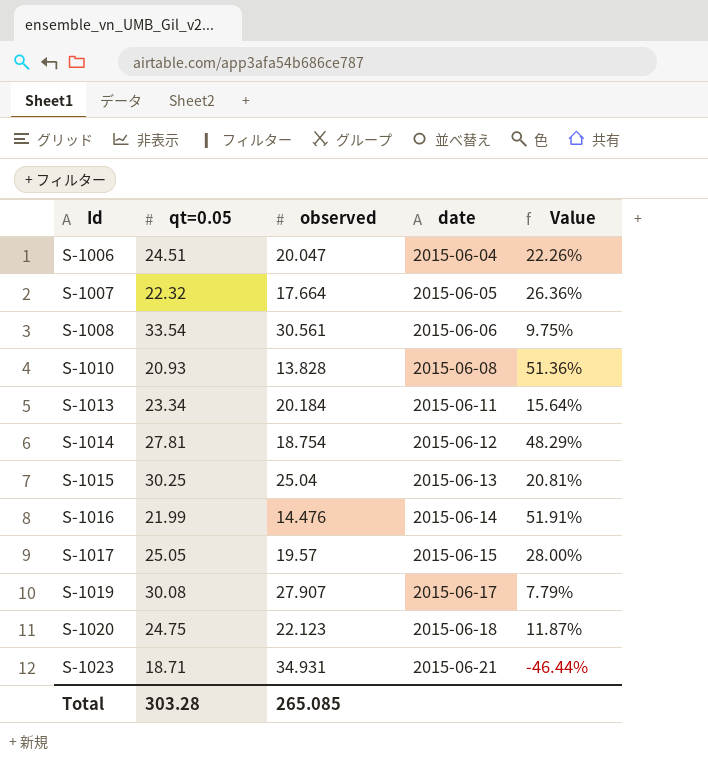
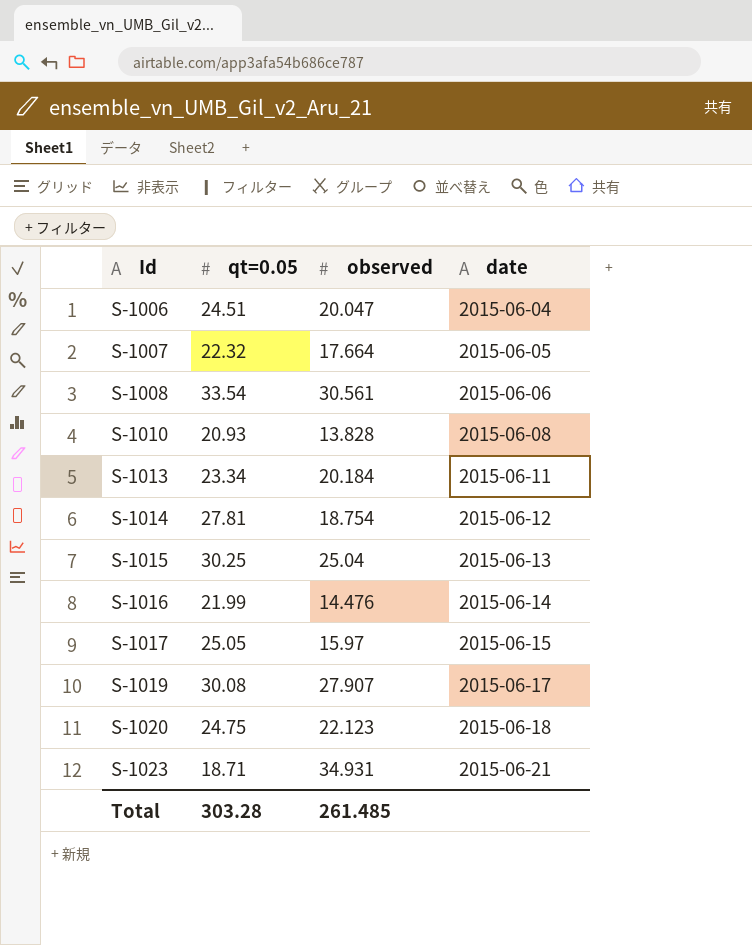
column Value | formula: ([qt=0.05] - [observed]) / [observed] -> none
S-1017 | observed: 19.57 -> 15.97
Total | observed: 265.085 -> 261.485

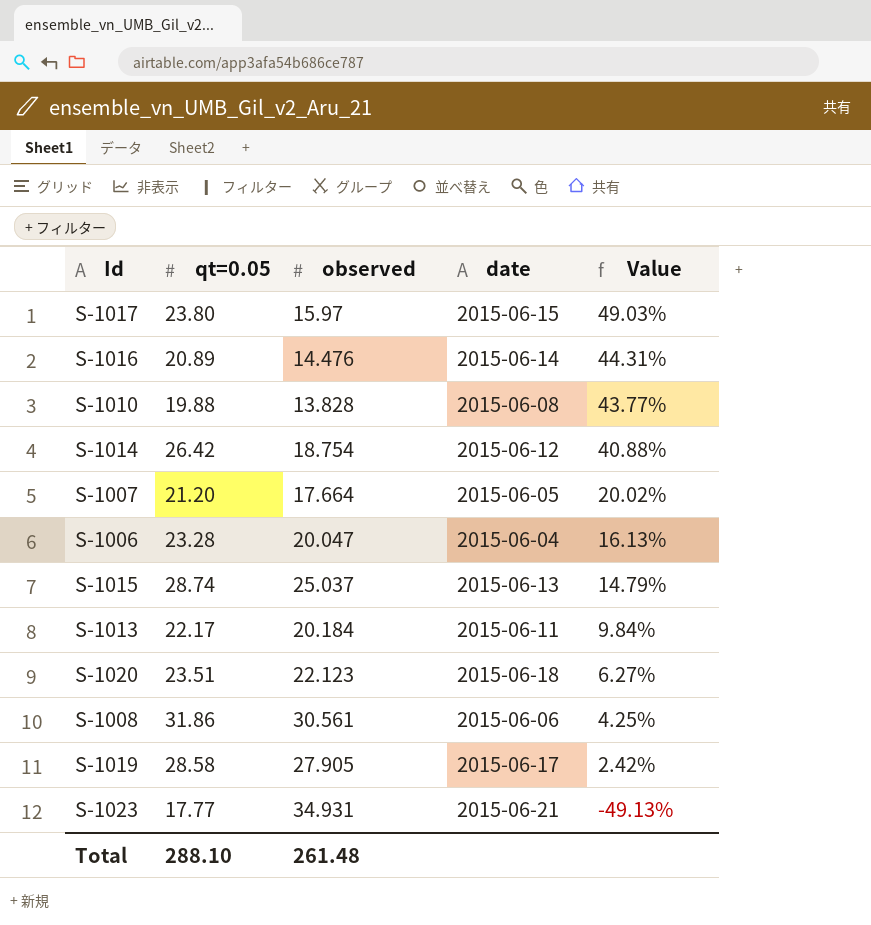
row order: Id ascending -> Value descending
column Value | formula: none -> ([qt=0.05] - [observed]) / [observed]
S-1017 | qt=0.05: 25.05 -> 23.80
S-1016 | qt=0.05: 21.99 -> 20.89
S-1010 | qt=0.05: 20.93 -> 19.88
S-1014 | qt=0.05: 27.81 -> 26.42
S-1007 | qt=0.05: 22.32 -> 21.20
S-1006 | qt=0.05: 24.51 -> 23.28
S-1015 | qt=0.05: 30.25 -> 28.74
S-1015 | observed: 25.04 -> 25.037
S-1013 | qt=0.05: 23.34 -> 22.17
S-1020 | qt=0.05: 24.75 -> 23.51
S-1008 | qt=0.05: 33.54 -> 31.86
S-1019 | qt=0.05: 30.08 -> 28.58
S-1019 | observed: 27.907 -> 27.905
S-1023 | qt=0.05: 18.71 -> 17.77
Total | qt=0.05: 303.28 -> 288.10
Total | observed: 261.485 -> 261.48

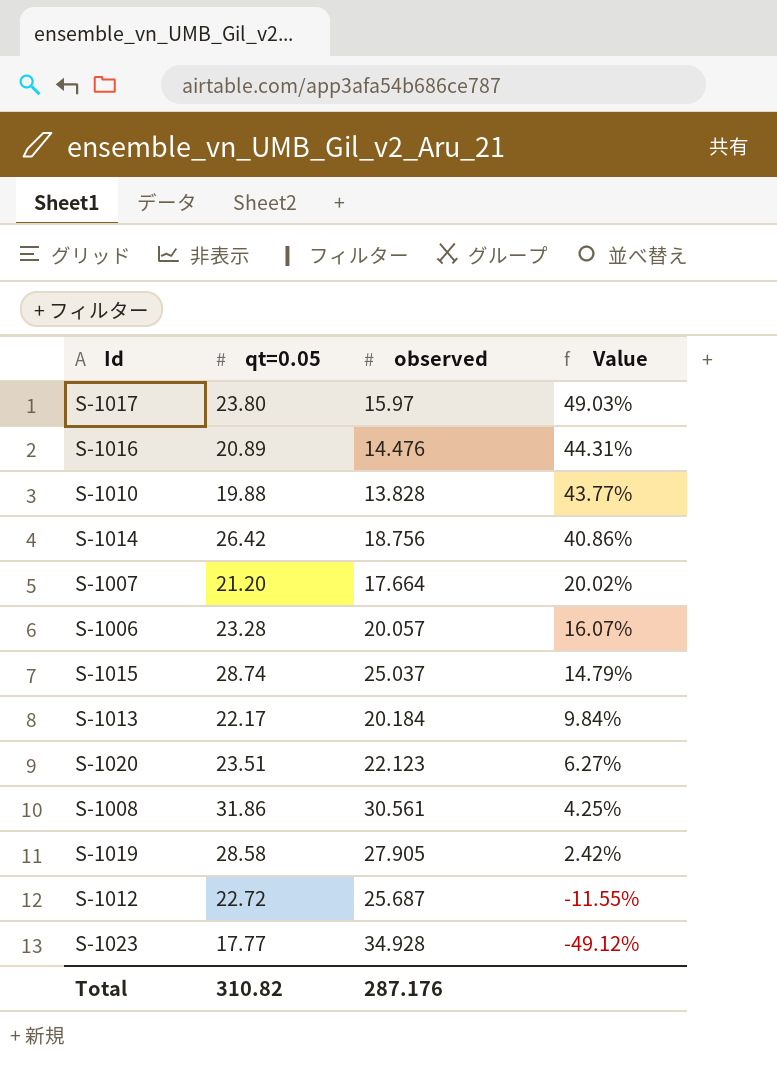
column date | position: 4 -> none
S-1014 | observed: 18.754 -> 18.756
S-1014 | Value: 40.88% -> 40.86%
S-1006 | observed: 20.047 -> 20.057
S-1006 | Value: 16.13% -> 16.07%
row S-1012: none -> 22.72 | 25.687 | -11.55%
S-1023 | observed: 34.931 -> 34.928
S-1023 | Value: -49.13% -> -49.12%
Total | qt=0.05: 288.10 -> 310.82
Total | observed: 261.48 -> 287.176

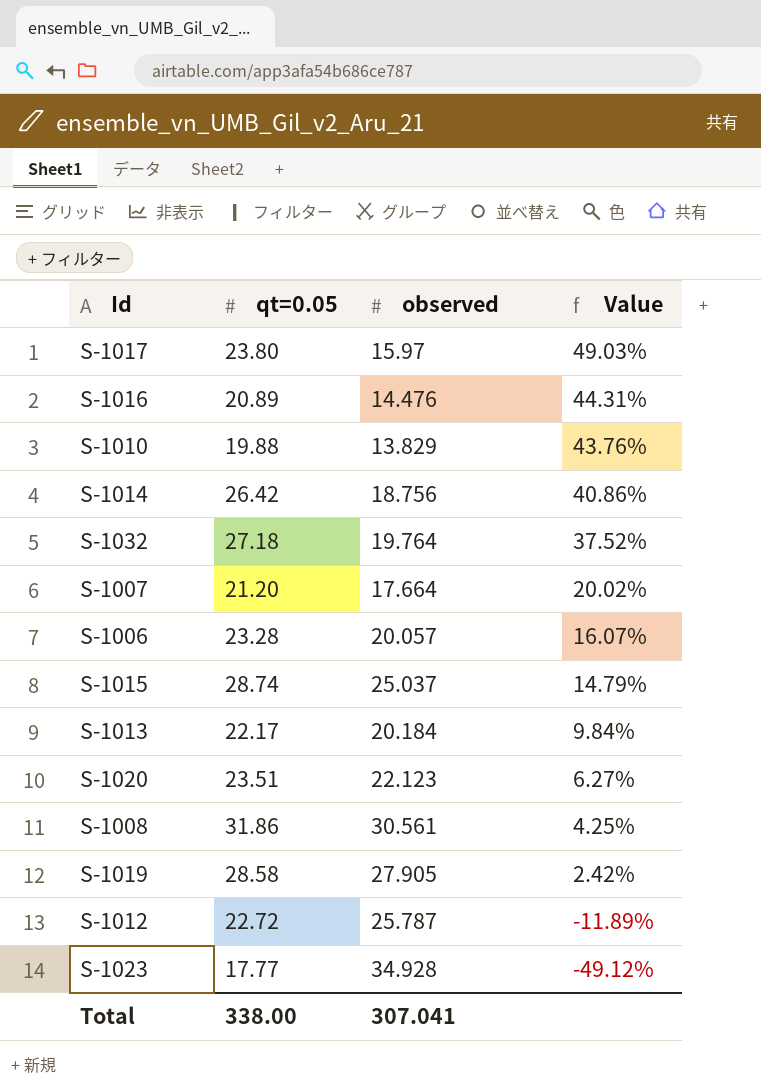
S-1010 | observed: 13.828 -> 13.829
S-1010 | Value: 43.77% -> 43.76%
row S-1032: none -> 27.18 | 19.764 | 37.52%
S-1012 | observed: 25.687 -> 25.787
S-1012 | Value: -11.55% -> -11.89%
Total | qt=0.05: 310.82 -> 338.00
Total | observed: 287.176 -> 307.041

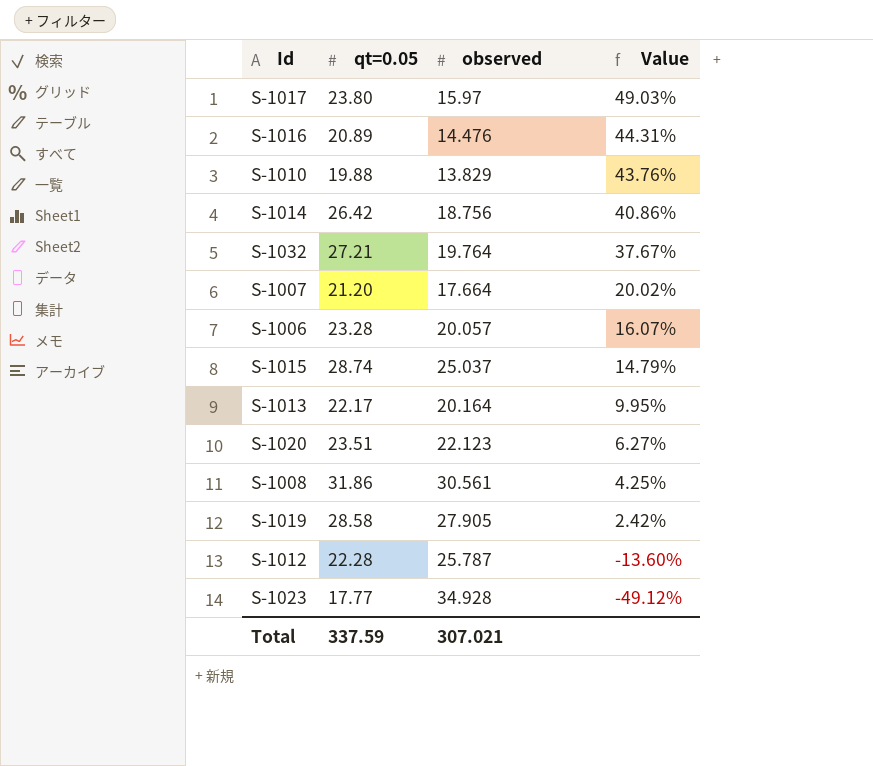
S-1032 | qt=0.05: 27.18 -> 27.21
S-1032 | Value: 37.52% -> 37.67%
S-1013 | observed: 20.184 -> 20.164
S-1013 | Value: 9.84% -> 9.95%
S-1012 | qt=0.05: 22.72 -> 22.28
S-1012 | Value: -11.89% -> -13.60%
Total | qt=0.05: 338.00 -> 337.59
Total | observed: 307.041 -> 307.021

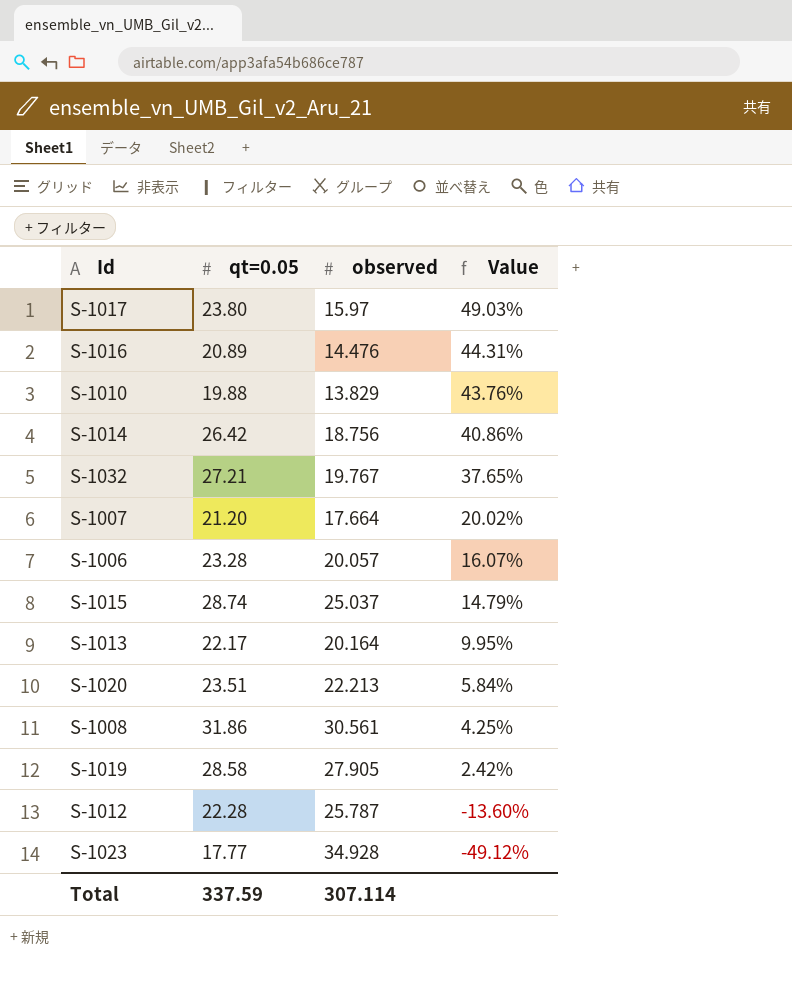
S-1032 | observed: 19.764 -> 19.767
S-1032 | Value: 37.67% -> 37.65%
S-1020 | observed: 22.123 -> 22.213
S-1020 | Value: 6.27% -> 5.84%
Total | observed: 307.021 -> 307.114

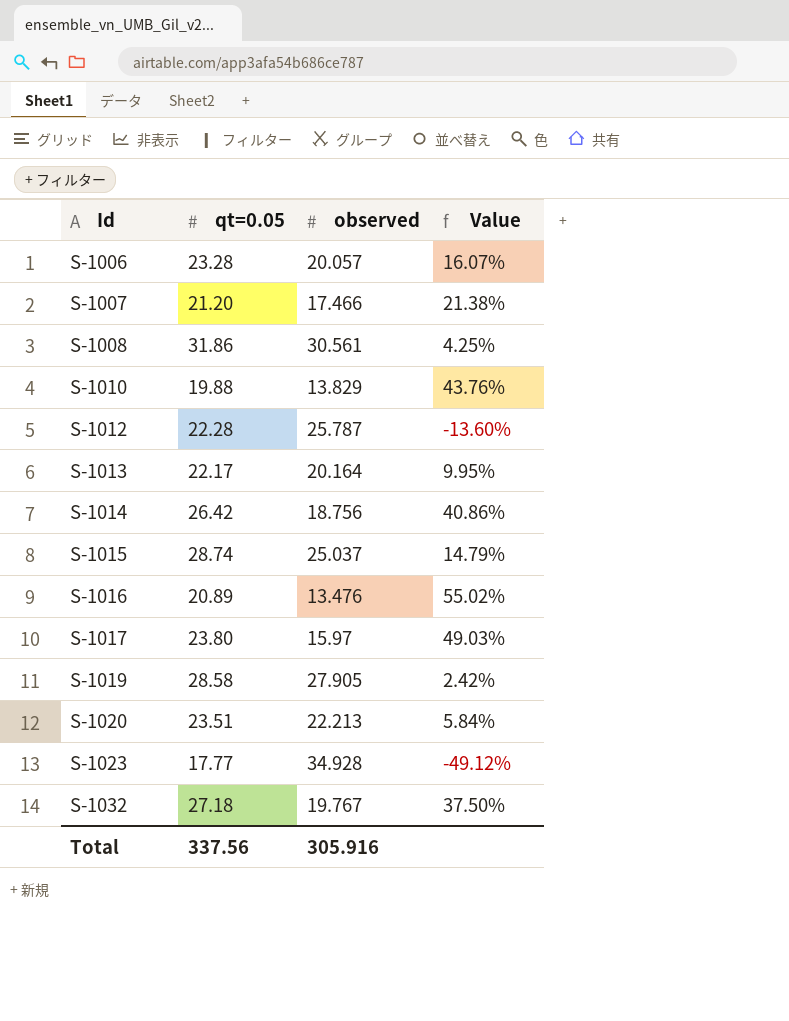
row order: Value descending -> Id ascending
S-1007 | observed: 17.664 -> 17.466
S-1007 | Value: 20.02% -> 21.38%
S-1016 | observed: 14.476 -> 13.476
S-1016 | Value: 44.31% -> 55.02%
S-1032 | qt=0.05: 27.21 -> 27.18
S-1032 | Value: 37.65% -> 37.50%
Total | qt=0.05: 337.59 -> 337.56
Total | observed: 307.114 -> 305.916

